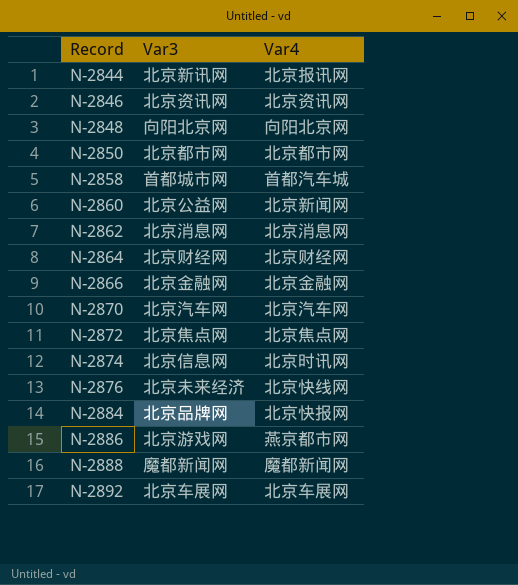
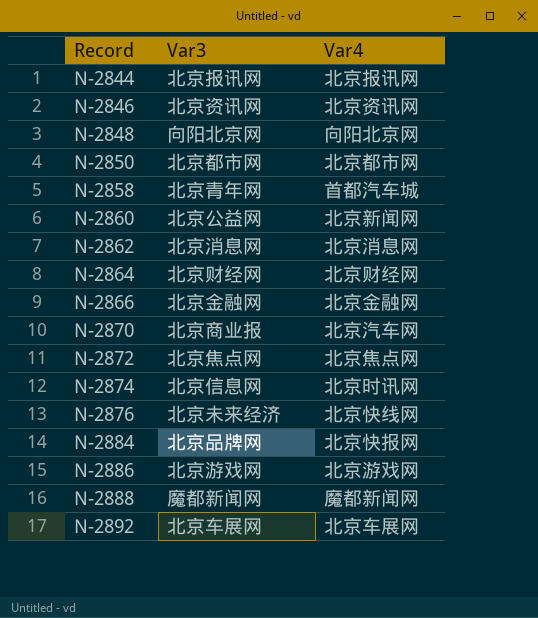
N-2844 | Var3: 北京新讯网 -> 北京报讯网
N-2858 | Var3: 首都城市网 -> 北京青年网
N-2870 | Var3: 北京汽车网 -> 北京商业报
N-2886 | Var4: 燕京都市网 -> 北京游戏网

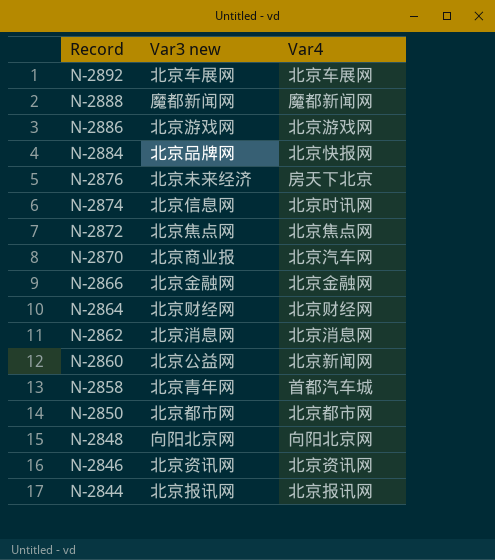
row order: Record ascending -> Record descending
column name: Var3 -> Var3 new
N-2876 | Var4: 北京快线网 -> 房天下北京

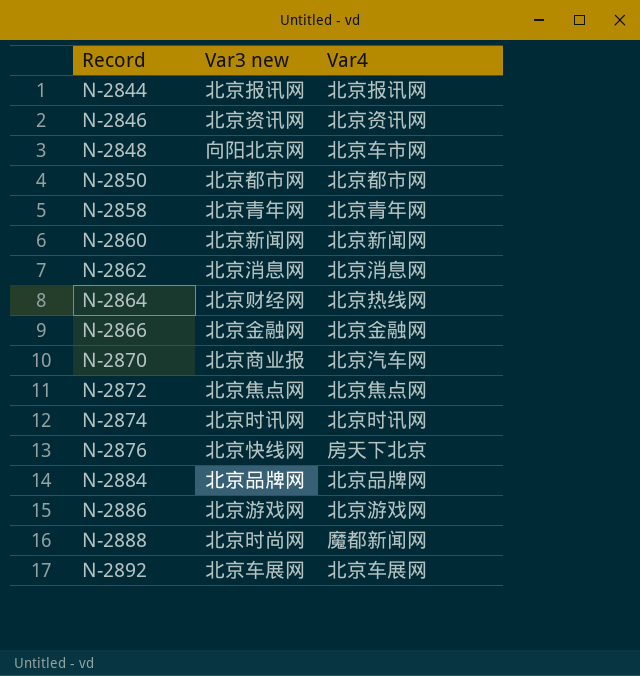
row order: Record descending -> Record ascending
N-2848 | Var4: 向阳北京网 -> 北京车市网
N-2858 | Var4: 首都汽车城 -> 北京青年网
N-2860 | Var3 new: 北京公益网 -> 北京新闻网
N-2864 | Var4: 北京财经网 -> 北京热线网
N-2874 | Var3 new: 北京信息网 -> 北京时讯网
N-2876 | Var3 new: 北京未来经济 -> 北京快线网
N-2884 | Var4: 北京快报网 -> 北京品牌网
N-2888 | Var3 new: 魔都新闻网 -> 北京时尚网

